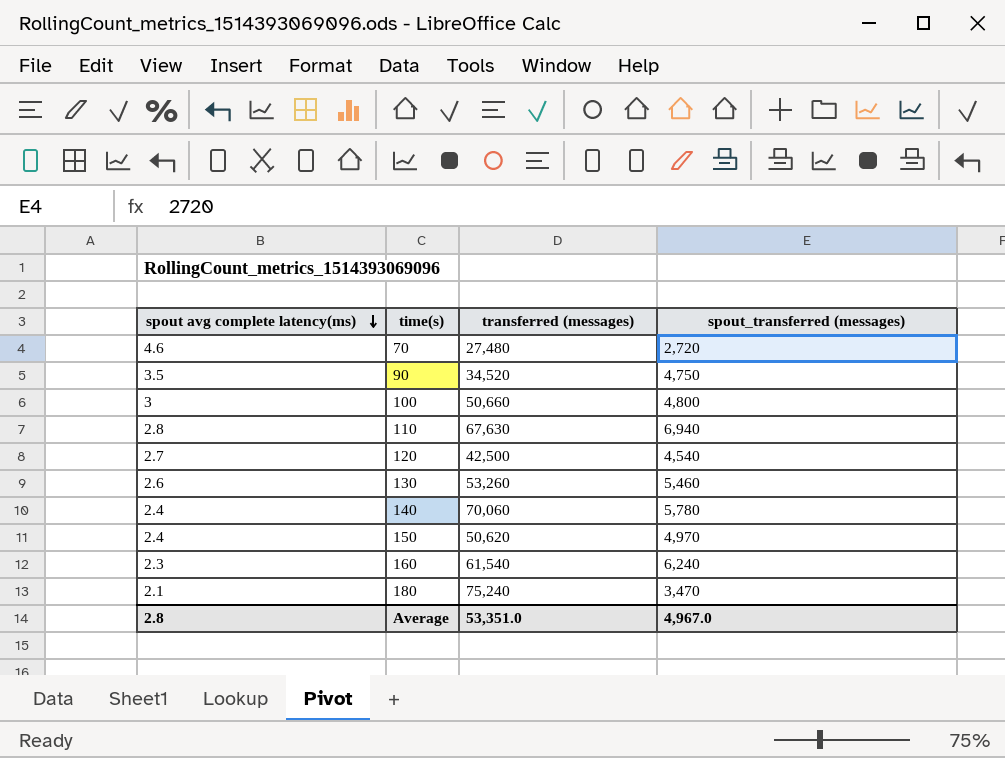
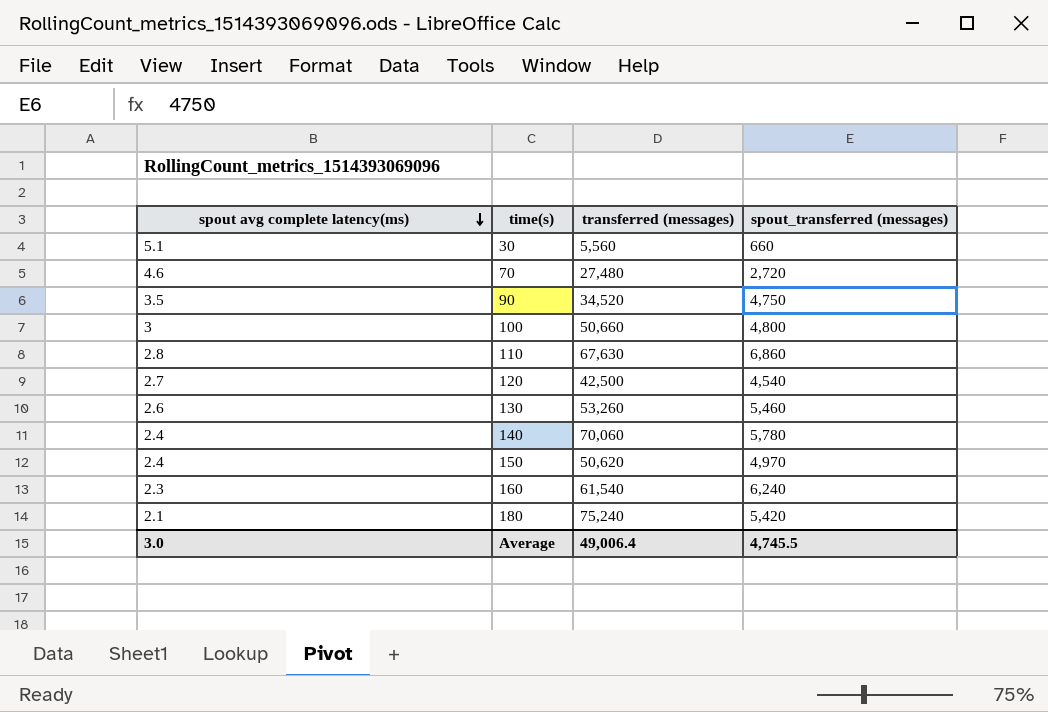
row 30: none -> 5.1 | 5,560 | 660
110 | spout_transferred (messages): 6,940 -> 6,860
180 | spout_transferred (messages): 3,470 -> 5,420
Average | spout avg complete latency(ms): 2.8 -> 3.0
Average | transferred (messages): 53,351.0 -> 49,006.4
Average | spout_transferred (messages): 4,967.0 -> 4,745.5

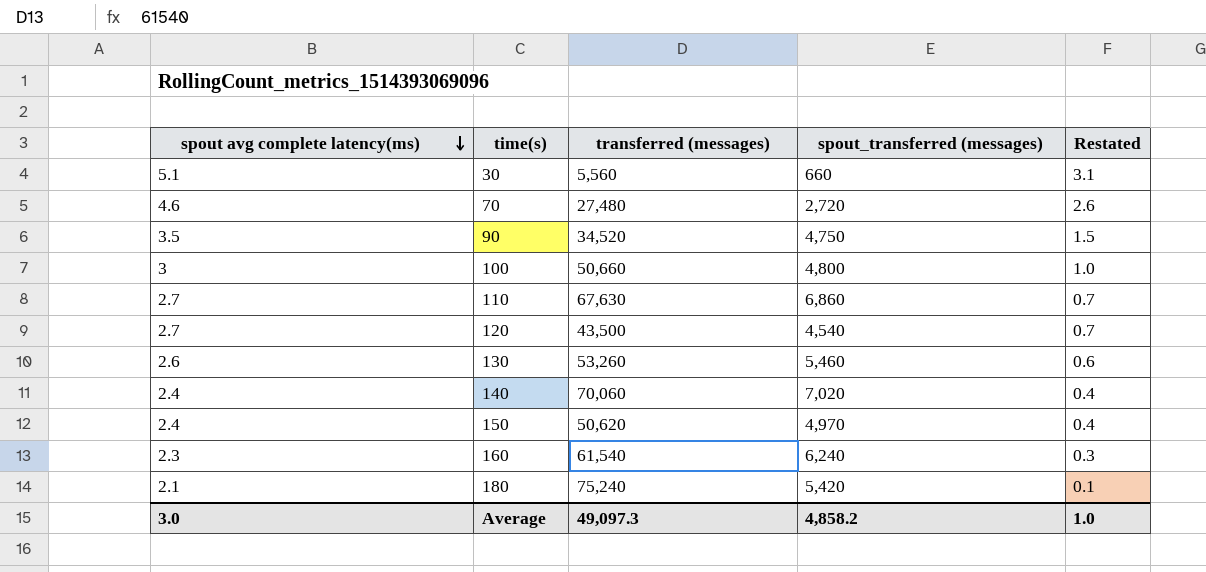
column Restated | formula: none -> [spout avg complete latency(ms)] - 2
110 | spout avg complete latency(ms): 2.8 -> 2.7
120 | transferred (messages): 42,500 -> 43,500
140 | spout_transferred (messages): 5,780 -> 7,020
Average | transferred (messages): 49,006.4 -> 49,097.3
Average | spout_transferred (messages): 4,745.5 -> 4,858.2

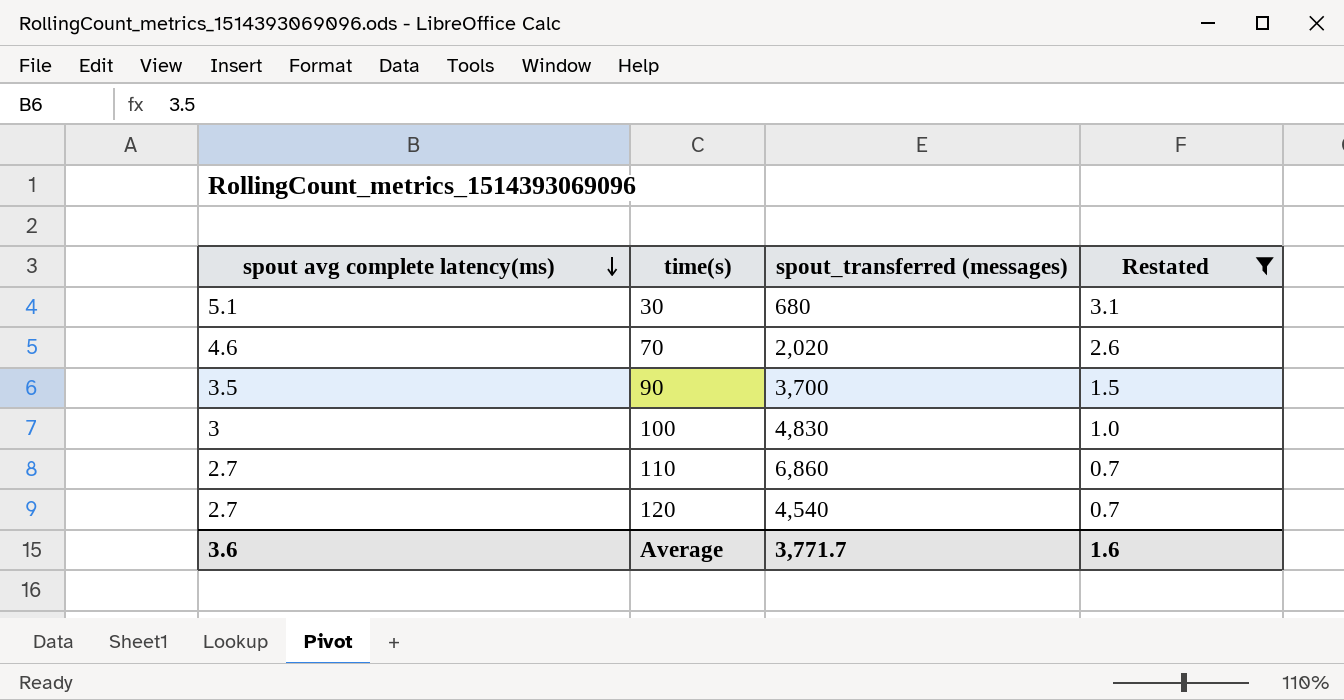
filter: none -> Restated >= 0.7
column transferred (messages) | position: 3 -> none
30 | spout_transferred (messages): 660 -> 680
70 | spout_transferred (messages): 2,720 -> 2,020
90 | spout_transferred (messages): 4,750 -> 3,700
100 | spout_transferred (messages): 4,800 -> 4,830
Average | spout avg complete latency(ms): 3.0 -> 3.6
Average | spout_transferred (messages): 4,858.2 -> 3,771.7
Average | Restated: 1.0 -> 1.6

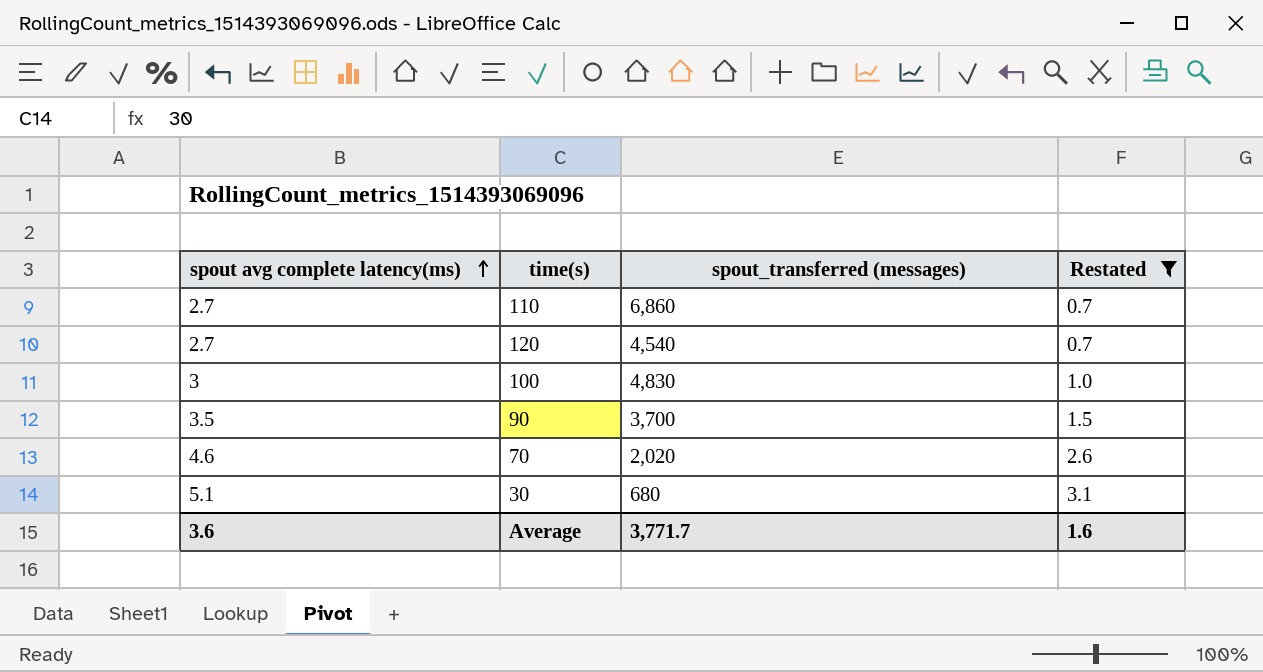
row order: spout avg complete latency(ms) descending -> spout avg complete latency(ms) ascending

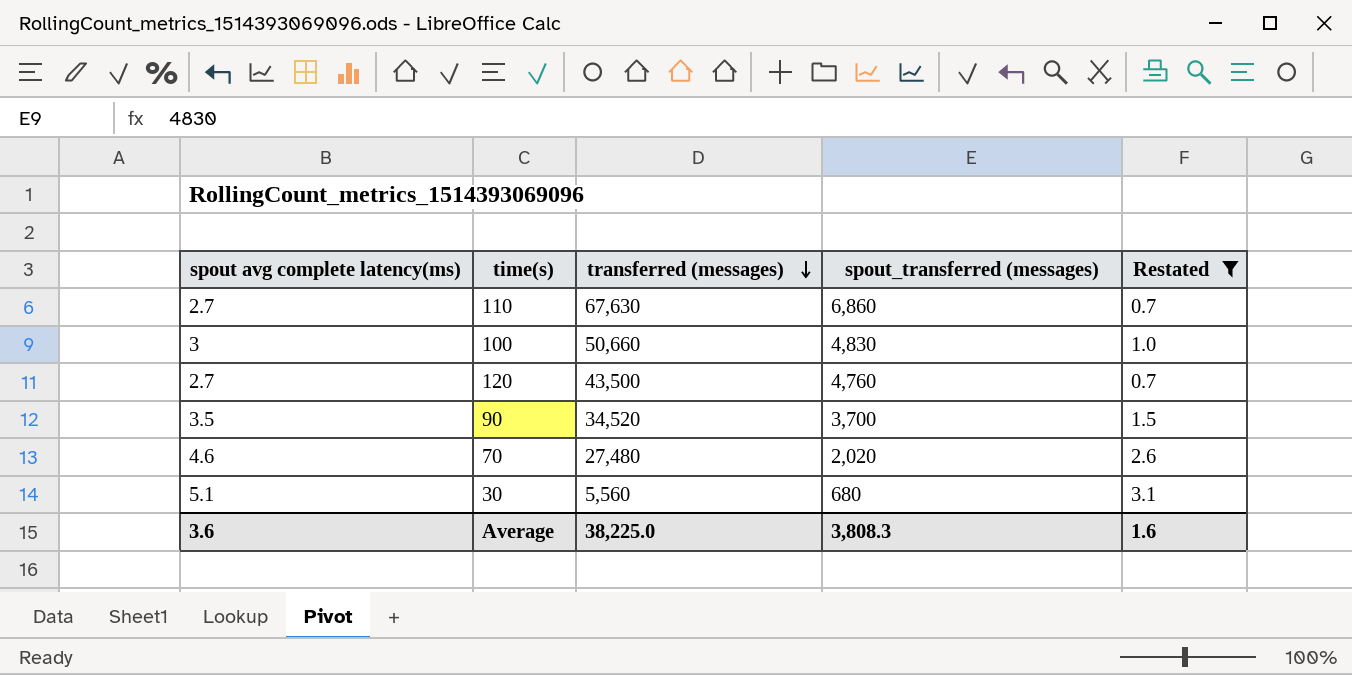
row order: spout avg complete latency(ms) ascending -> transferred (messages) descending
column transferred (messages) | position: none -> 3
120 | spout_transferred (messages): 4,540 -> 4,760
Average | spout_transferred (messages): 3,771.7 -> 3,808.3

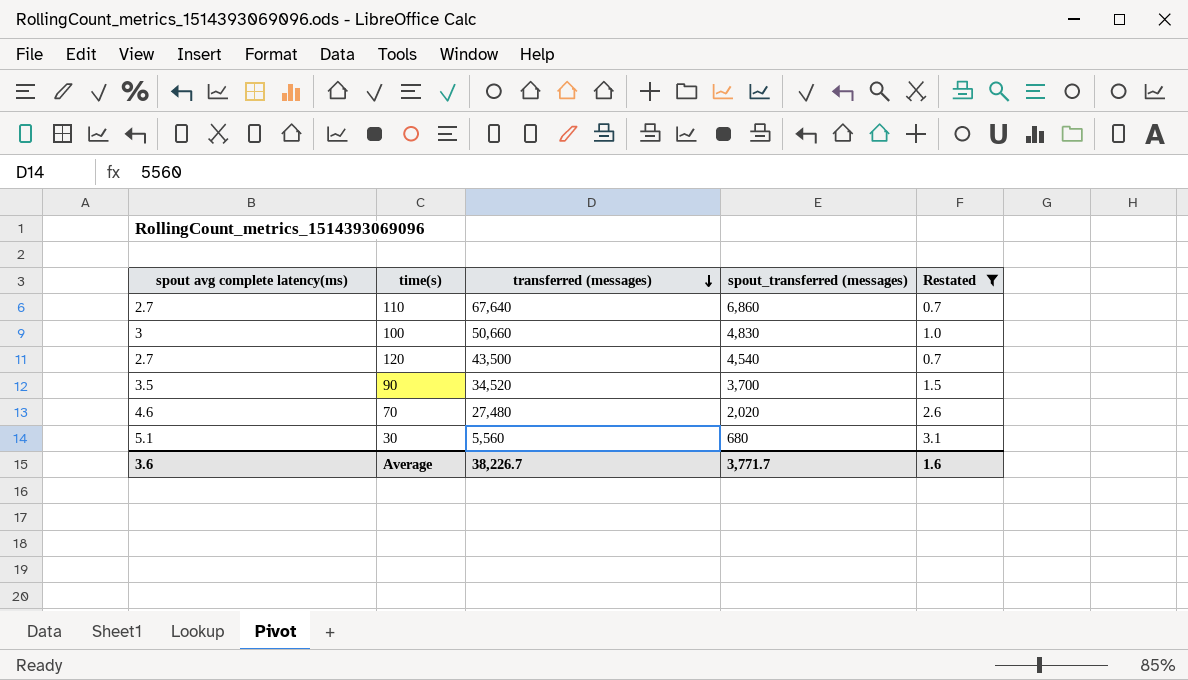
110 | transferred (messages): 67,630 -> 67,640
120 | spout_transferred (messages): 4,760 -> 4,540
Average | transferred (messages): 38,225.0 -> 38,226.7
Average | spout_transferred (messages): 3,808.3 -> 3,771.7

